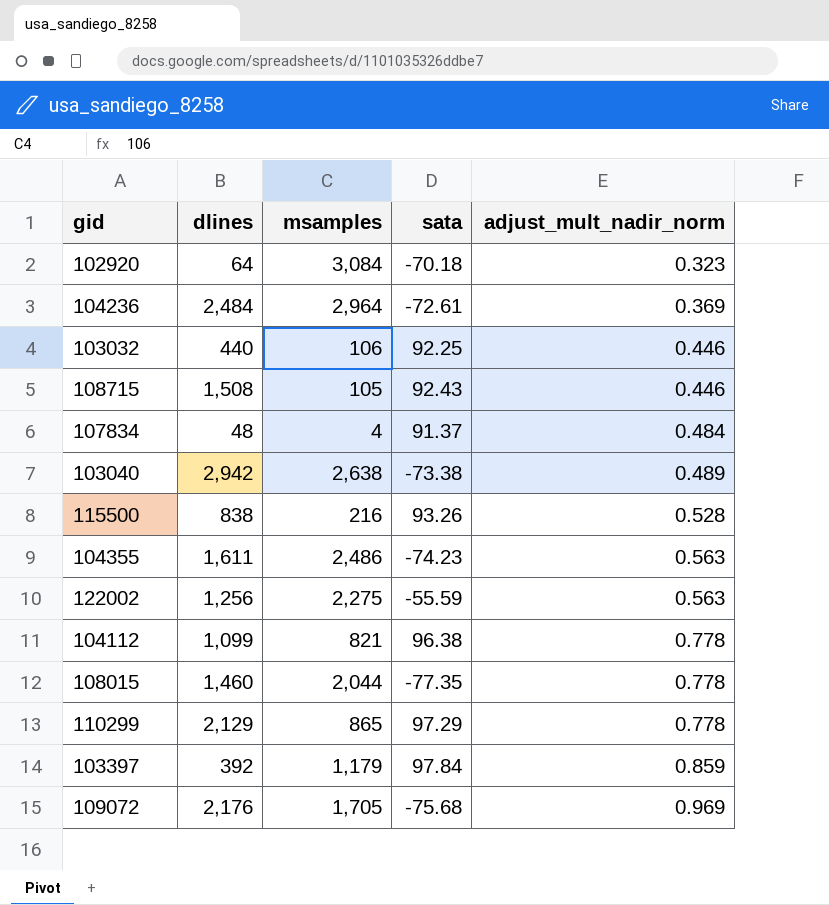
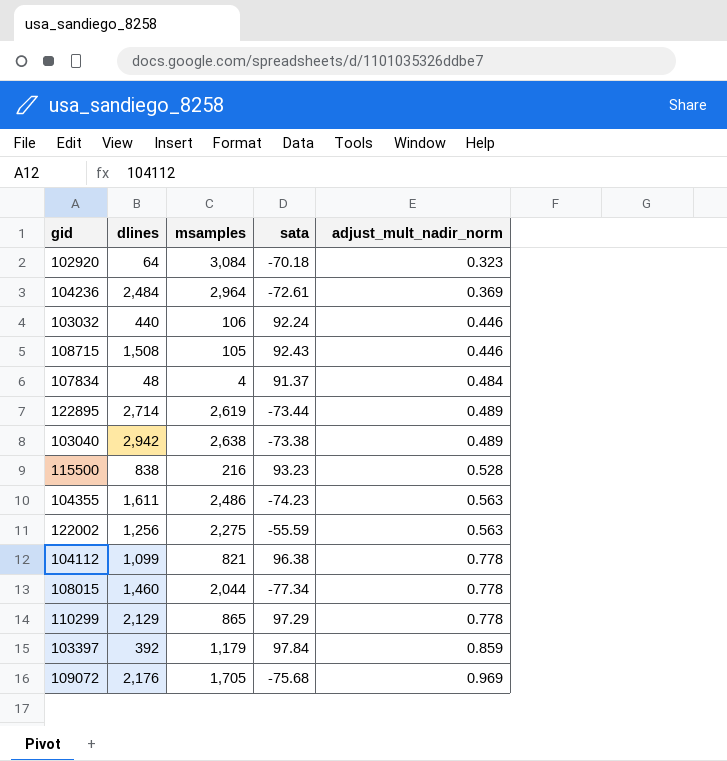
103032 | sata: 92.25 -> 92.24
row 122895: none -> 2,714 | 2,619 | -73.44 | 0.489
115500 | sata: 93.26 -> 93.23
108015 | sata: -77.35 -> -77.34

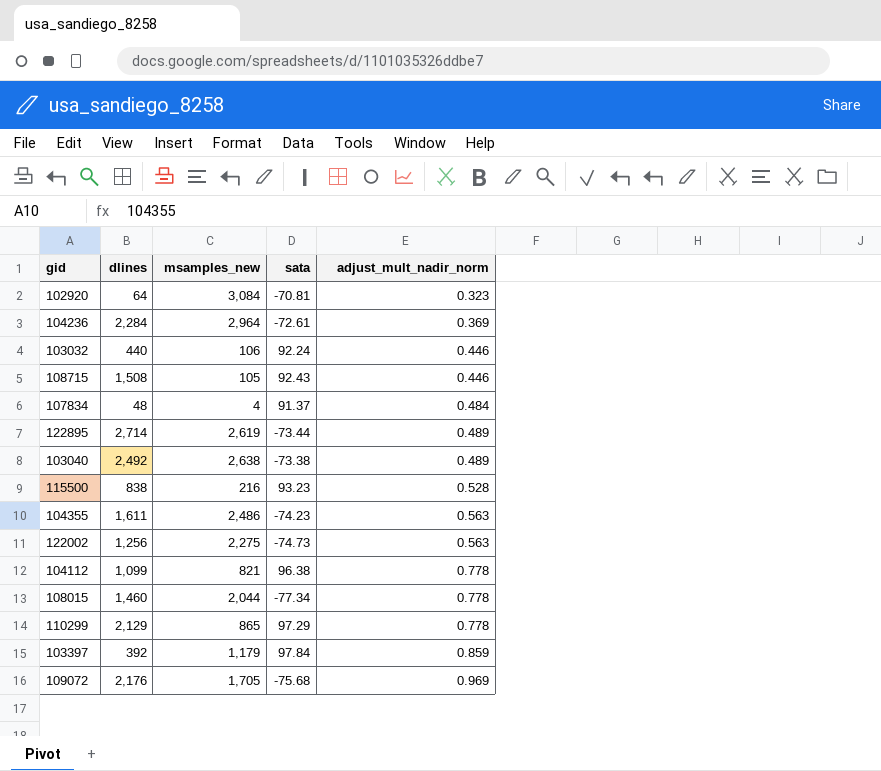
column name: msamples -> msamples_new
102920 | sata: -70.18 -> -70.81
104236 | dlines: 2,484 -> 2,284
103040 | dlines: 2,942 -> 2,492
122002 | sata: -55.59 -> -74.73

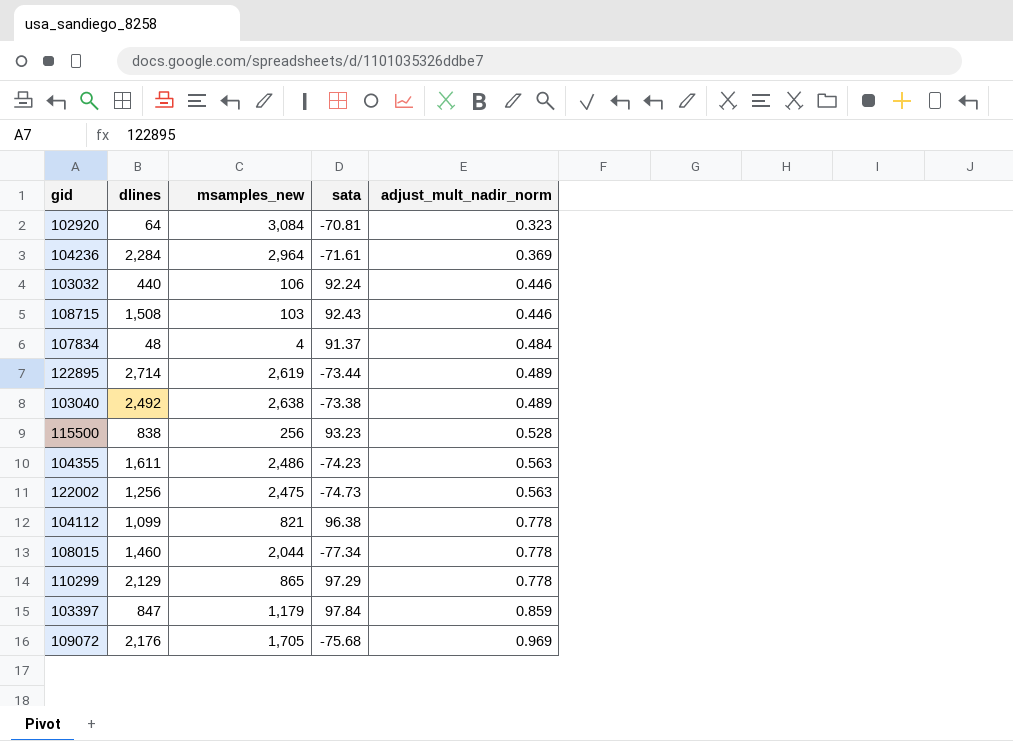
104236 | sata: -72.61 -> -71.61
108715 | msamples_new: 105 -> 103
115500 | msamples_new: 216 -> 256
122002 | msamples_new: 2,275 -> 2,475
103397 | dlines: 392 -> 847

